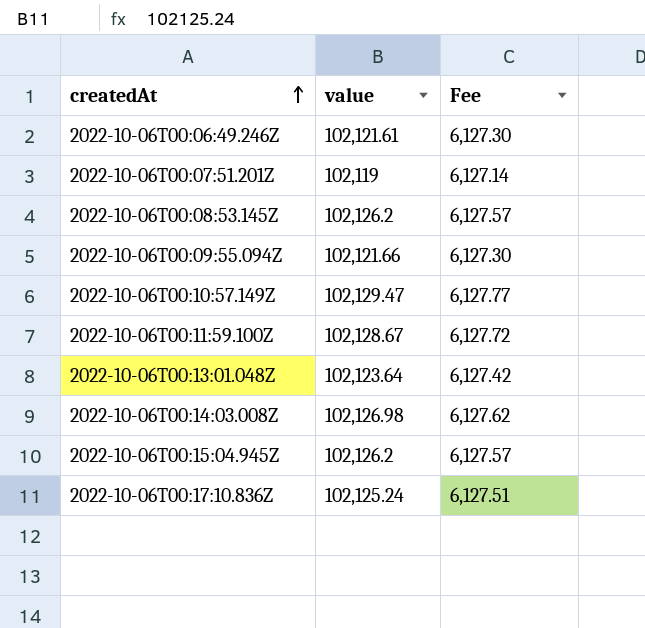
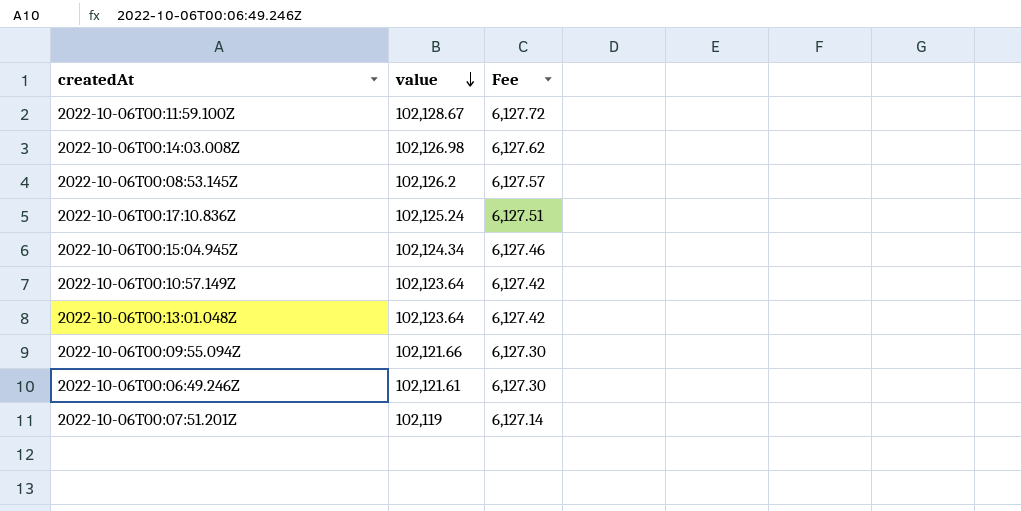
row order: createdAt ascending -> value descending
2022-10-06T00:15:04.945Z | value: 102,126.2 -> 102,124.34
2022-10-06T00:15:04.945Z | Fee: 6,127.57 -> 6,127.46
2022-10-06T00:10:57.149Z | value: 102,129.47 -> 102,123.64
2022-10-06T00:10:57.149Z | Fee: 6,127.77 -> 6,127.42

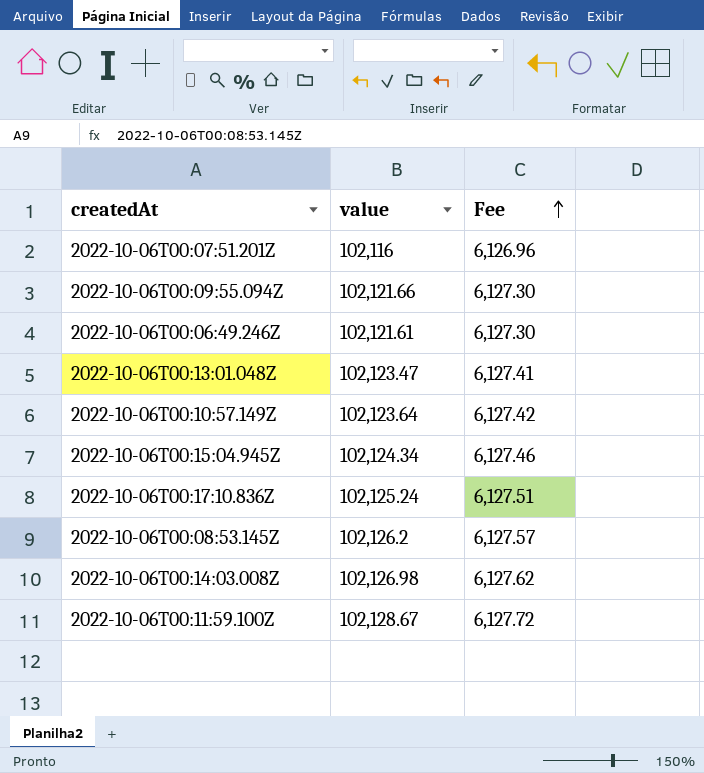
row order: value descending -> Fee ascending
2022-10-06T00:07:51.201Z | value: 102,119 -> 102,116
2022-10-06T00:07:51.201Z | Fee: 6,127.14 -> 6,126.96
2022-10-06T00:13:01.048Z | value: 102,123.64 -> 102,123.47
2022-10-06T00:13:01.048Z | Fee: 6,127.42 -> 6,127.41

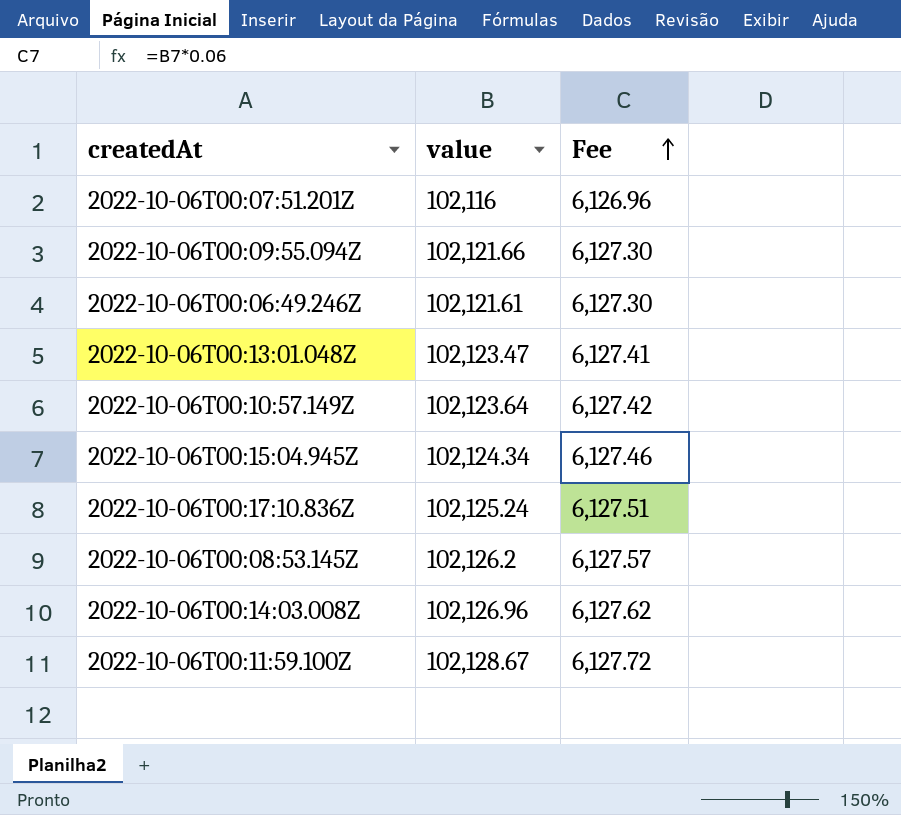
2022-10-06T00:14:03.008Z | value: 102,126.98 -> 102,126.96

